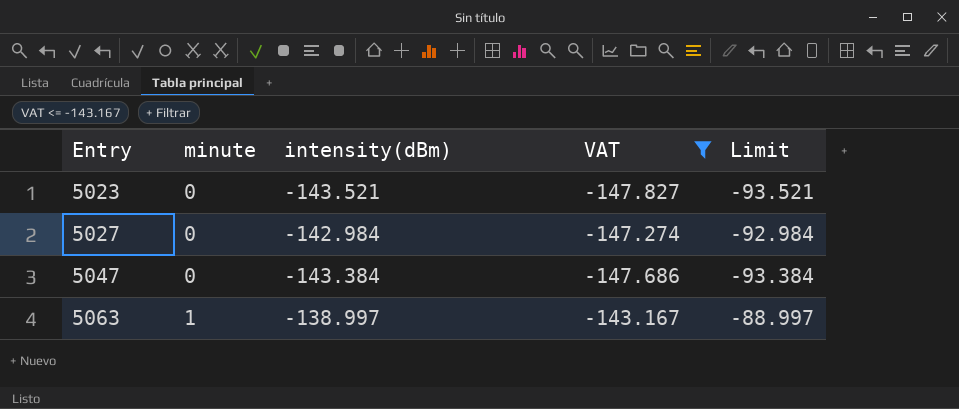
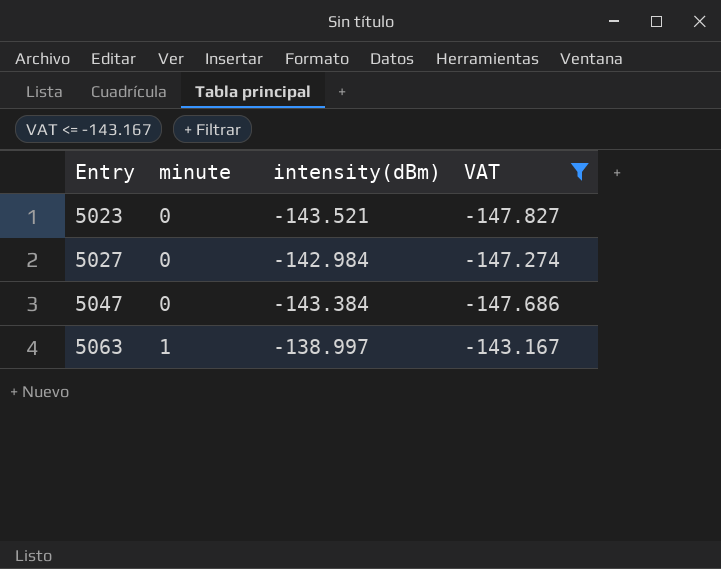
column Limit | formula: [intensity(dBm)] + 50 -> none

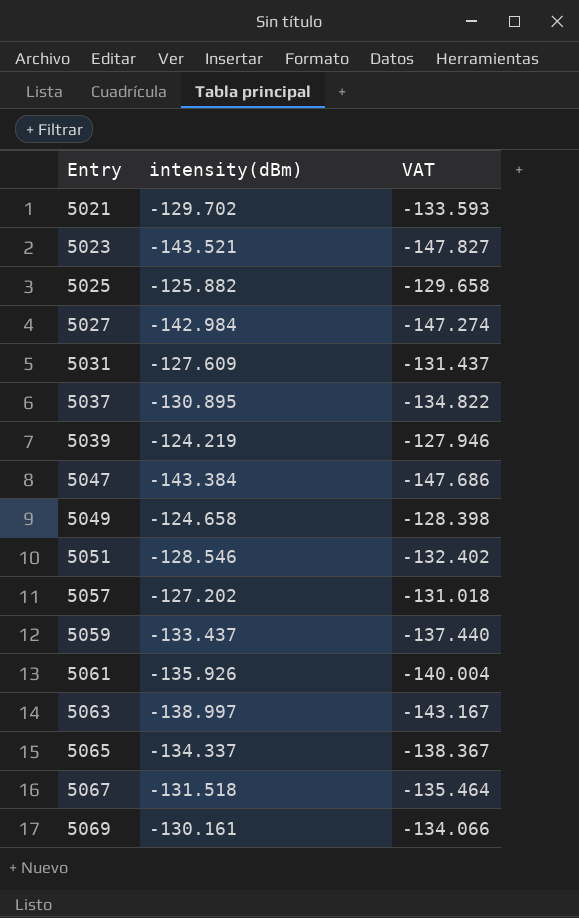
filter: VAT <= -143.167 -> none
column minute | position: 2 -> none

